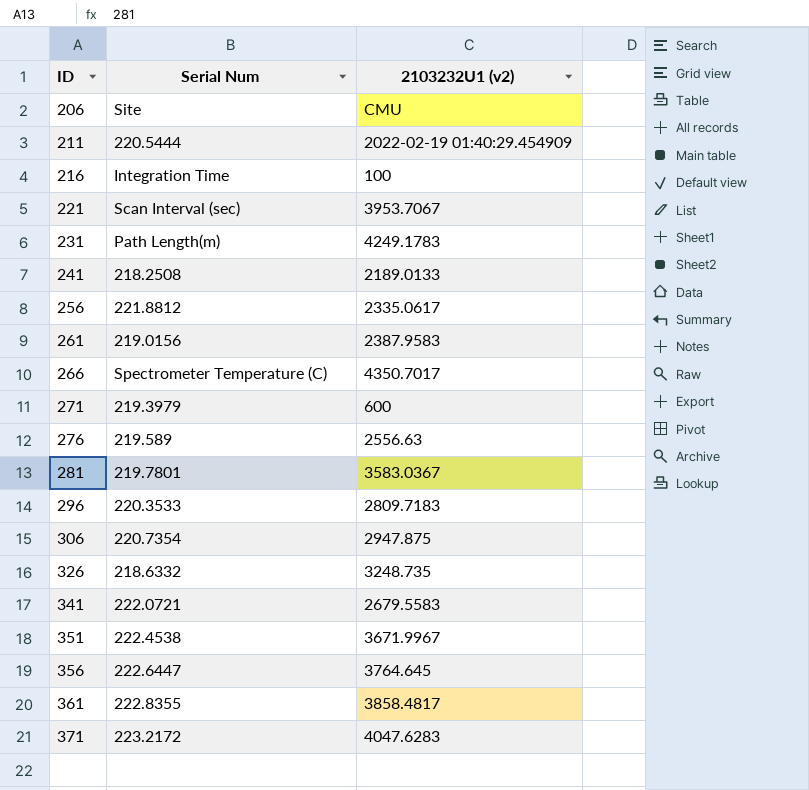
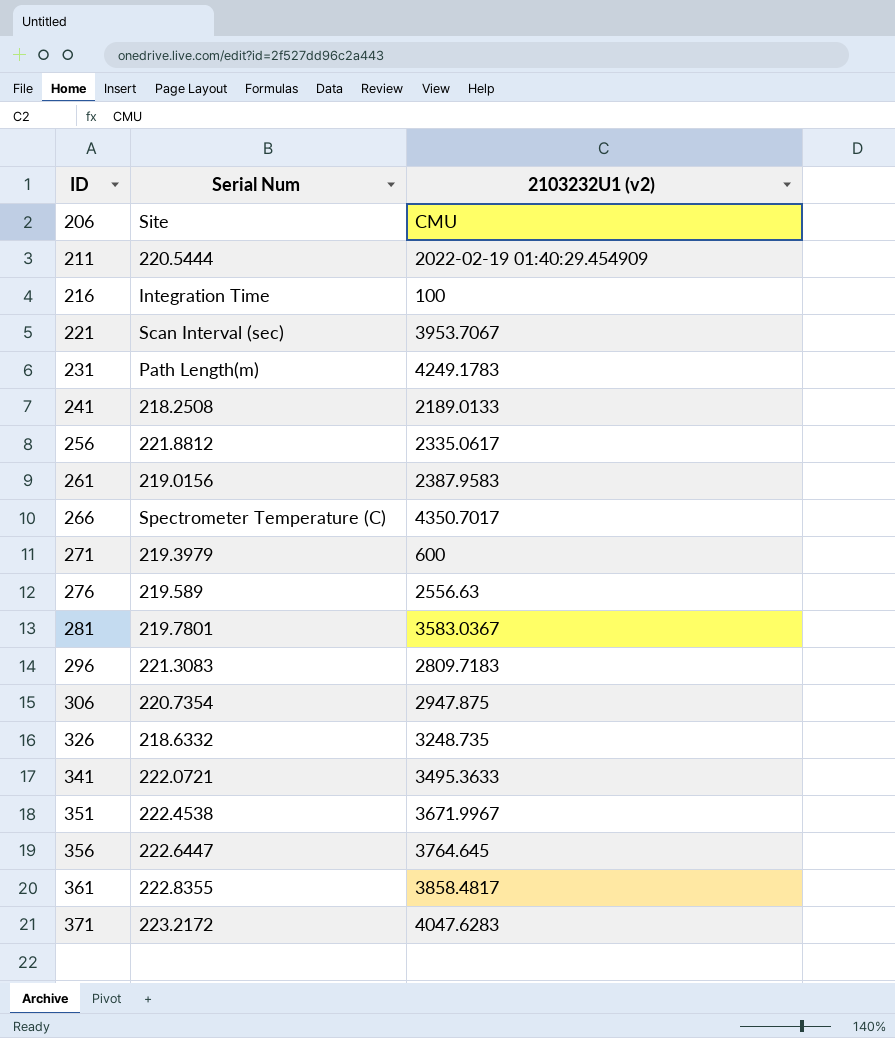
296 | Serial Num: 220.3533 -> 221.3083
341 | 2103232U1 (v2): 2679.5583 -> 3495.3633

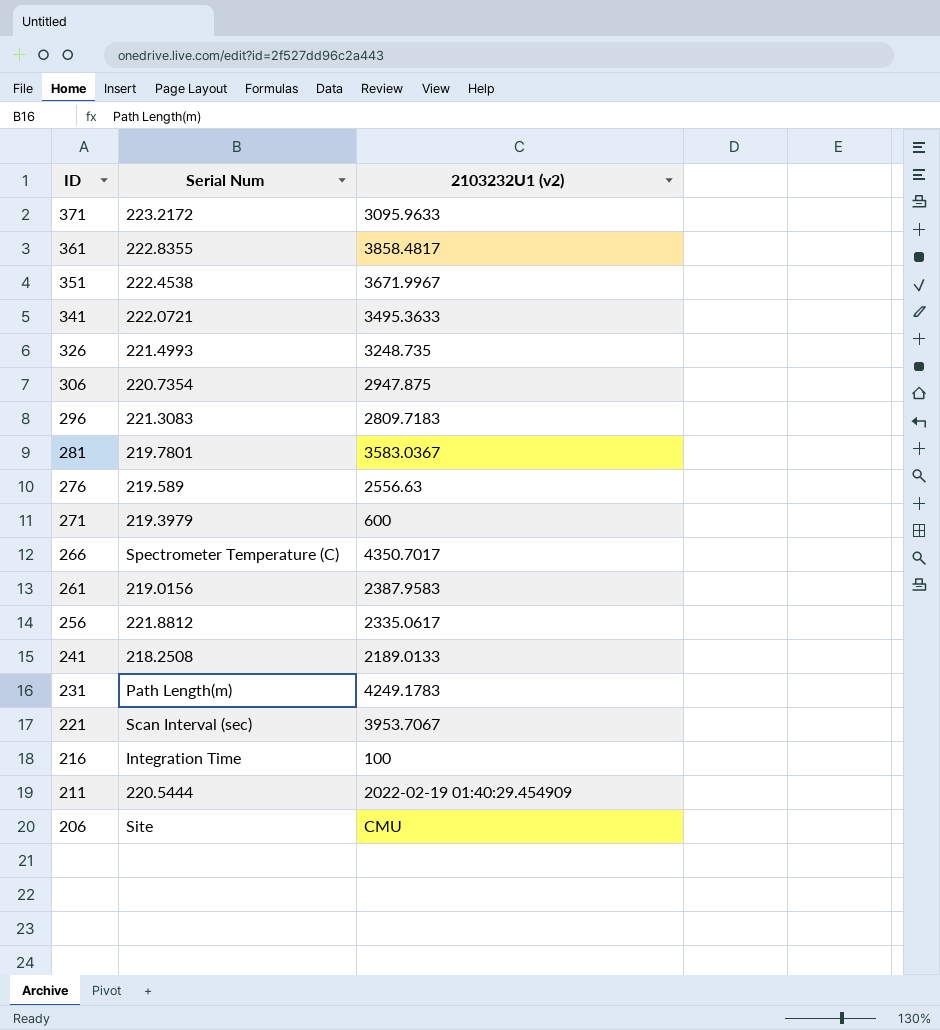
row order: ID ascending -> ID descending
row 356: 222.6447 | 3764.645 -> none
371 | 2103232U1 (v2): 4047.6283 -> 3095.9633
326 | Serial Num: 218.6332 -> 221.4993

